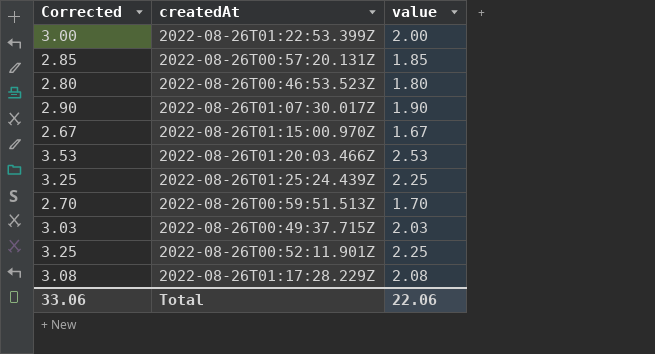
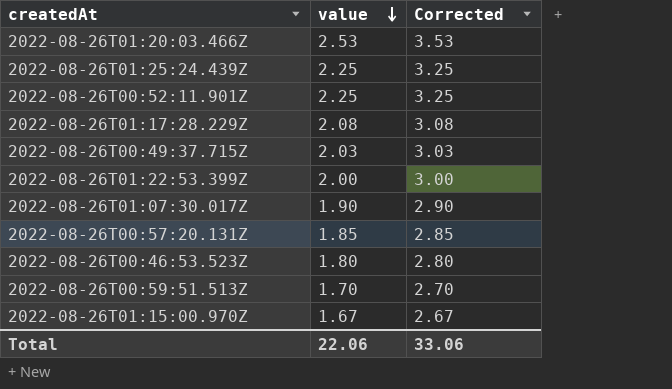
row order: none -> value descending
column Corrected | position: 1 -> 3

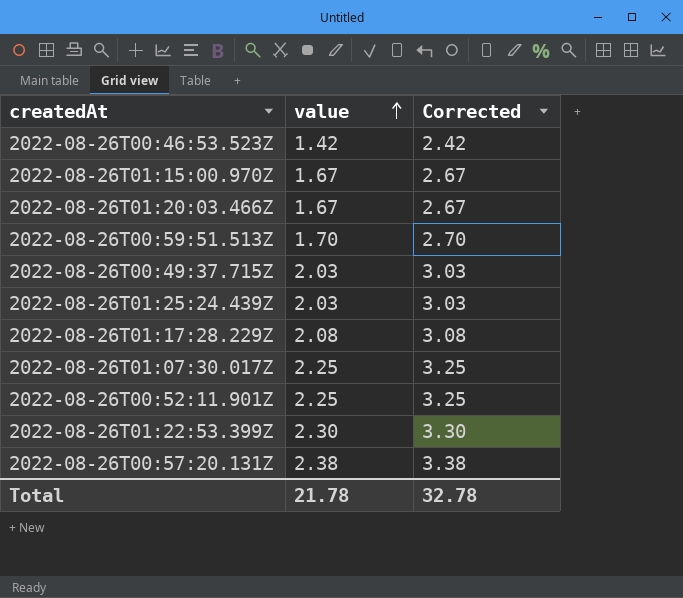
row order: value descending -> value ascending
2022-08-26T00:46:53.523Z | value: 1.80 -> 1.42
2022-08-26T00:46:53.523Z | Corrected: 2.80 -> 2.42
2022-08-26T01:20:03.466Z | value: 2.53 -> 1.67
2022-08-26T01:20:03.466Z | Corrected: 3.53 -> 2.67
2022-08-26T01:25:24.439Z | value: 2.25 -> 2.03
2022-08-26T01:25:24.439Z | Corrected: 3.25 -> 3.03
2022-08-26T01:07:30.017Z | value: 1.90 -> 2.25
2022-08-26T01:07:30.017Z | Corrected: 2.90 -> 3.25
2022-08-26T01:22:53.399Z | value: 2.00 -> 2.30
2022-08-26T01:22:53.399Z | Corrected: 3.00 -> 3.30
2022-08-26T00:57:20.131Z | value: 1.85 -> 2.38
2022-08-26T00:57:20.131Z | Corrected: 2.85 -> 3.38
Total | value: 22.06 -> 21.78
Total | Corrected: 33.06 -> 32.78

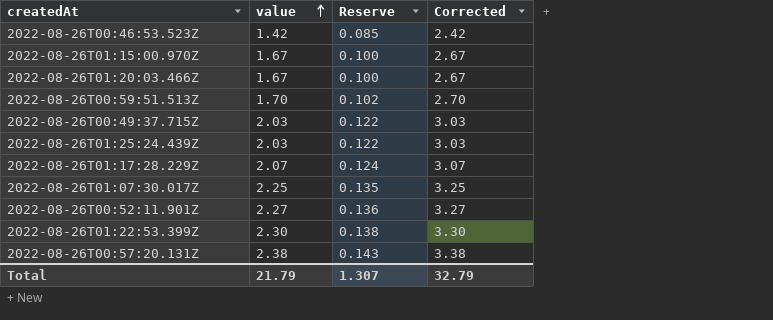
column Reserve | formula: none -> [value] * 0.06
2022-08-26T01:17:28.229Z | value: 2.08 -> 2.07
2022-08-26T01:17:28.229Z | Corrected: 3.08 -> 3.07
2022-08-26T00:52:11.901Z | value: 2.25 -> 2.27
2022-08-26T00:52:11.901Z | Corrected: 3.25 -> 3.27
Total | value: 21.78 -> 21.79
Total | Corrected: 32.78 -> 32.79

